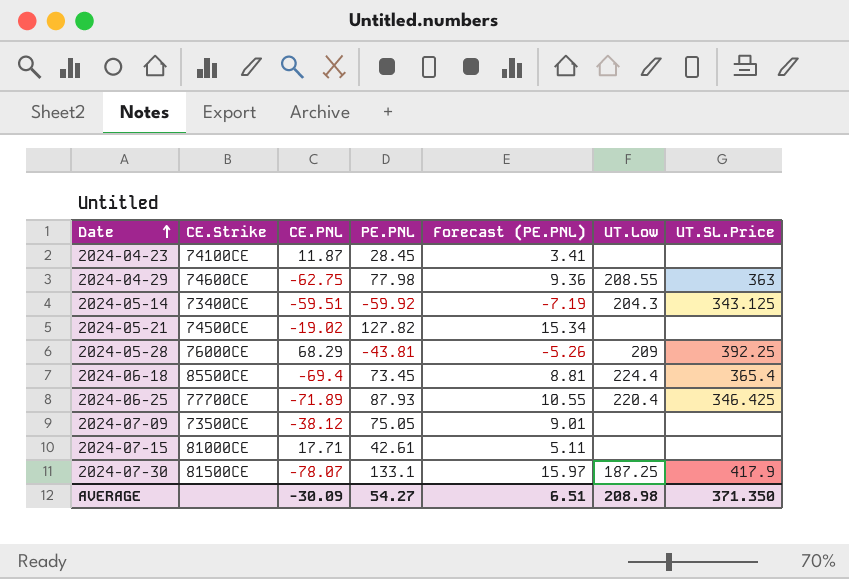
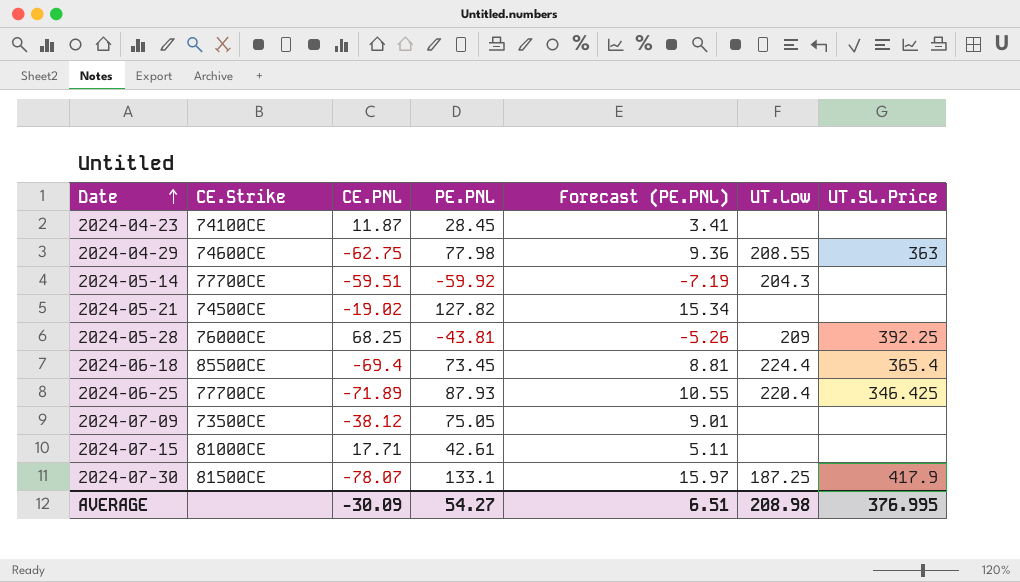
2024-05-14 | CE.Strike: 73400CE -> 77700CE
2024-05-14 | UT.SL.Price: 343.125 -> none
2024-05-28 | CE.PNL: 68.29 -> 68.25
AVERAGE | UT.SL.Price: 371.350 -> 376.995

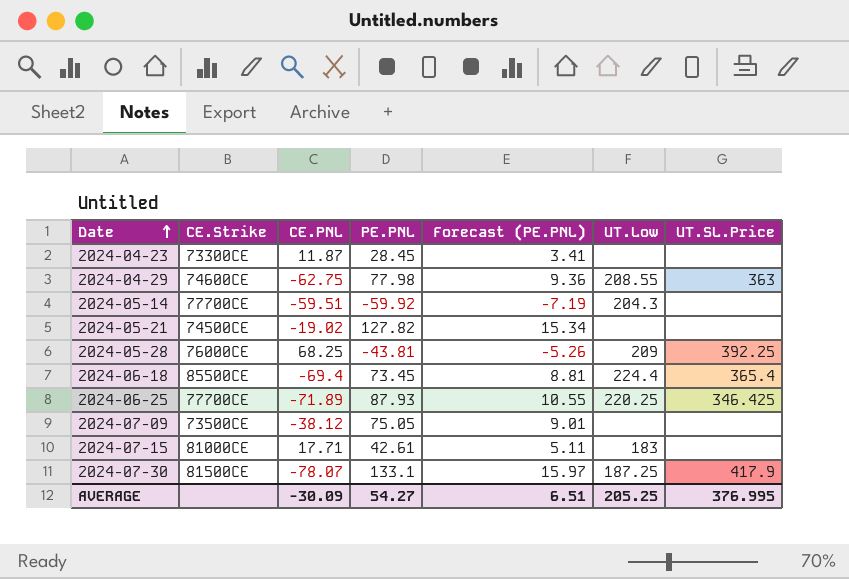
2024-04-23 | CE.Strike: 74100CE -> 73300CE
2024-06-25 | UT.Low: 220.4 -> 220.25
2024-07-15 | UT.Low: none -> 183
AVERAGE | UT.Low: 208.98 -> 205.25

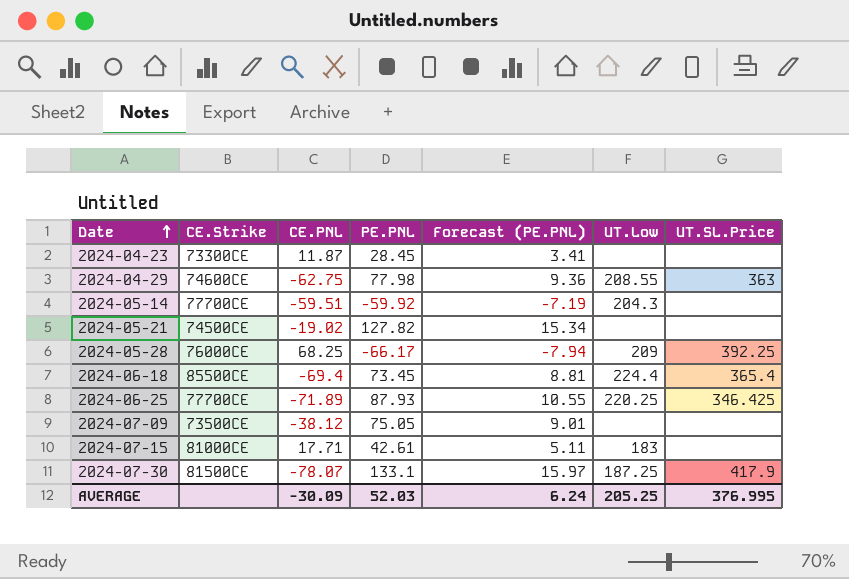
2024-05-28 | PE.PNL: -43.81 -> -66.17
2024-05-28 | Forecast (PE.PNL): -5.26 -> -7.94
AVERAGE | PE.PNL: 54.27 -> 52.03
AVERAGE | Forecast (PE.PNL): 6.51 -> 6.24

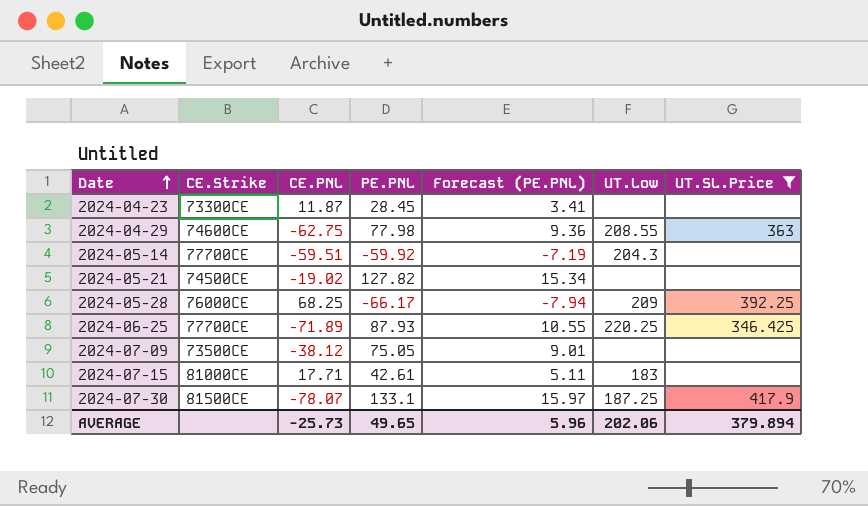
filter: none -> UT.SL.Price != 365.4
AVERAGE | CE.PNL: -30.09 -> -25.73
AVERAGE | PE.PNL: 52.03 -> 49.65
AVERAGE | Forecast (PE.PNL): 6.24 -> 5.96
AVERAGE | UT.Low: 205.25 -> 202.06
AVERAGE | UT.SL.Price: 376.995 -> 379.894

